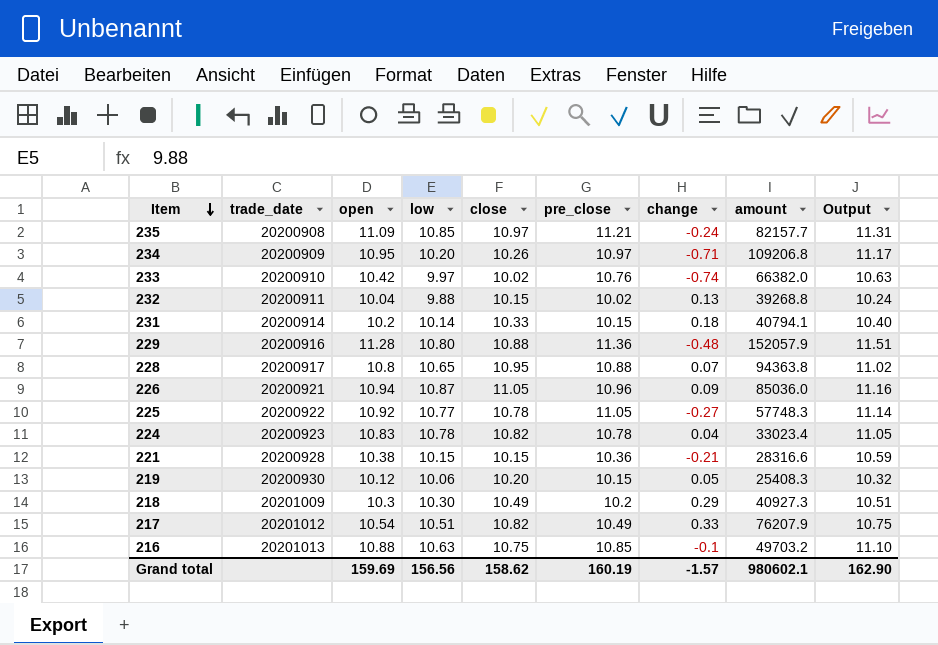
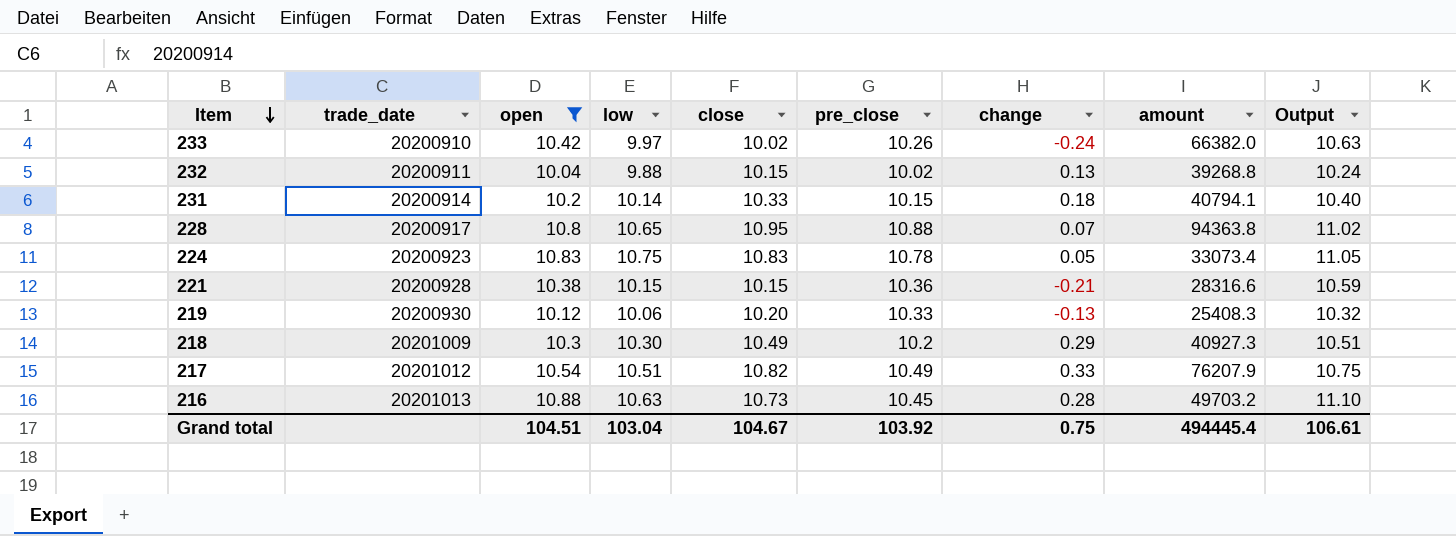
filter: none -> open <= 10.88
233 | pre_close: 10.76 -> 10.26
233 | change: -0.74 -> -0.24
224 | low: 10.78 -> 10.75
224 | close: 10.82 -> 10.83
224 | change: 0.04 -> 0.05
224 | amount: 33023.4 -> 33073.4
219 | pre_close: 10.15 -> 10.33
219 | change: 0.05 -> -0.13
216 | close: 10.75 -> 10.73
216 | pre_close: 10.85 -> 10.45
216 | change: -0.1 -> 0.28
Grand total | open: 159.69 -> 104.51
Grand total | low: 156.56 -> 103.04
Grand total | close: 158.62 -> 104.67
Grand total | pre_close: 160.19 -> 103.92
Grand total | change: -1.57 -> 0.75
Grand total | amount: 980602.1 -> 494445.4
Grand total | Output: 162.90 -> 106.61

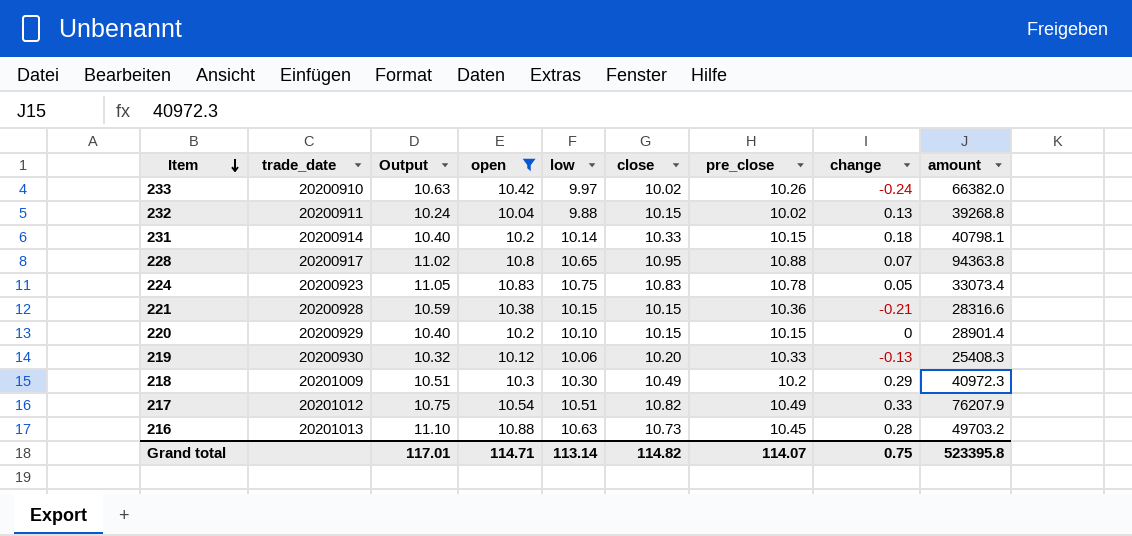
column Output | position: 9 -> 3
231 | amount: 40794.1 -> 40798.1
row 220: none -> 20200929 | 10.40 | 10.2 | 10.10 | 10.15 | 10.15 | 0 | 28901.4
218 | amount: 40927.3 -> 40972.3
Grand total | Output: 106.61 -> 117.01
Grand total | open: 104.51 -> 114.71
Grand total | low: 103.04 -> 113.14
Grand total | close: 104.67 -> 114.82
Grand total | pre_close: 103.92 -> 114.07
Grand total | amount: 494445.4 -> 523395.8

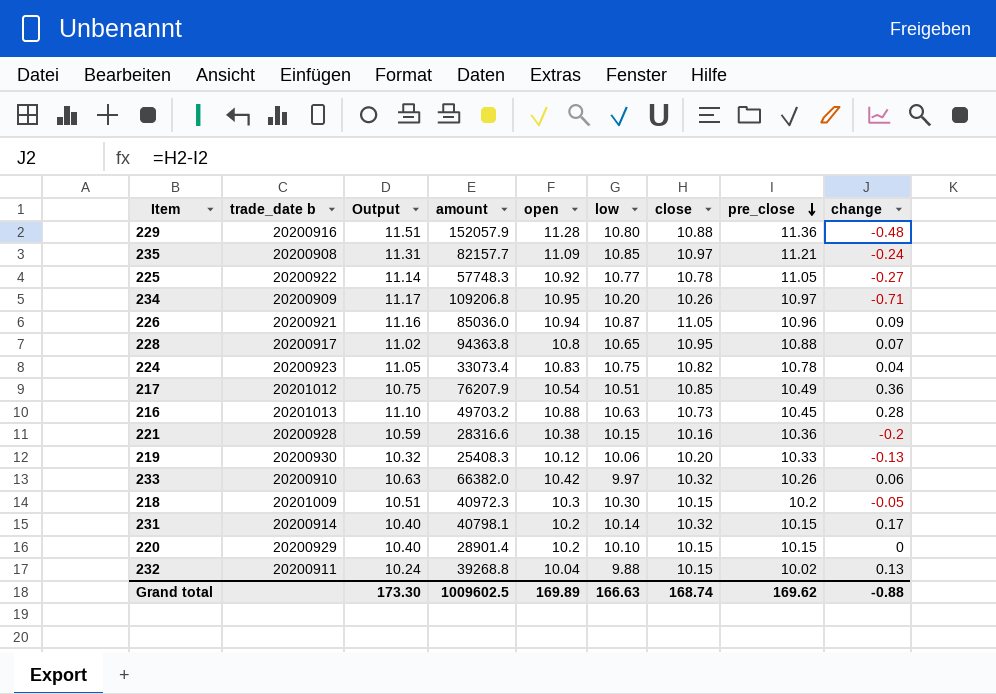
filter: open <= 10.88 -> none
row order: Item descending -> pre_close descending
column name: trade_date -> trade_date b
column amount | position: 9 -> 4
224 | close: 10.83 -> 10.82
224 | change: 0.05 -> 0.04
217 | close: 10.82 -> 10.85
217 | change: 0.33 -> 0.36
221 | close: 10.15 -> 10.16
221 | change: -0.21 -> -0.2
233 | close: 10.02 -> 10.32
233 | change: -0.24 -> 0.06
218 | close: 10.49 -> 10.15
218 | change: 0.29 -> -0.05
231 | close: 10.33 -> 10.32
231 | change: 0.18 -> 0.17
Grand total | Output: 117.01 -> 173.30
Grand total | amount: 523395.8 -> 1009602.5
Grand total | open: 114.71 -> 169.89
Grand total | low: 113.14 -> 166.63
Grand total | close: 114.82 -> 168.74
Grand total | pre_close: 114.07 -> 169.62
Grand total | change: 0.75 -> -0.88

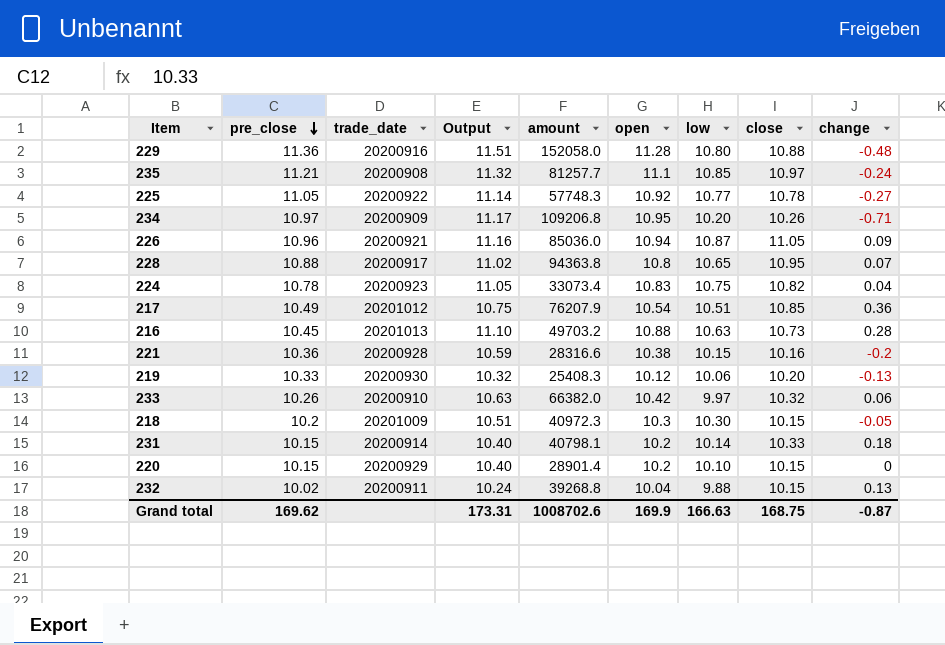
column pre_close | position: 8 -> 2
column name: trade_date b -> trade_date
229 | amount: 152057.9 -> 152058.0
235 | Output: 11.31 -> 11.32
235 | amount: 82157.7 -> 81257.7
235 | open: 11.09 -> 11.1
231 | close: 10.32 -> 10.33
231 | change: 0.17 -> 0.18
Grand total | Output: 173.30 -> 173.31
Grand total | amount: 1009602.5 -> 1008702.6
Grand total | open: 169.89 -> 169.9
Grand total | close: 168.74 -> 168.75
Grand total | change: -0.88 -> -0.87

